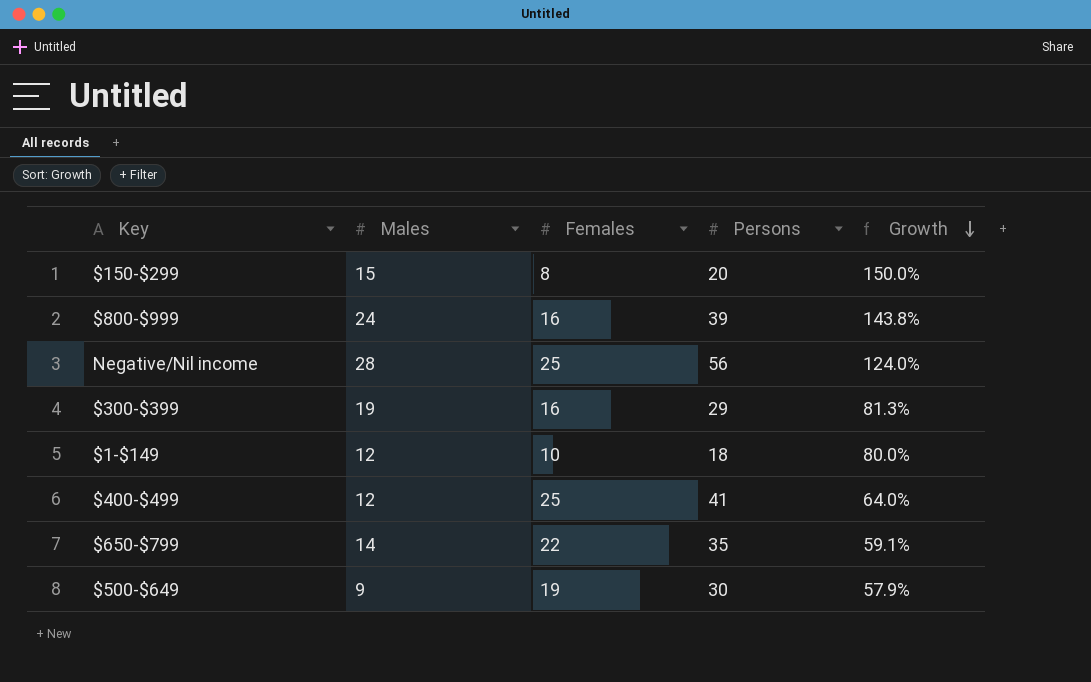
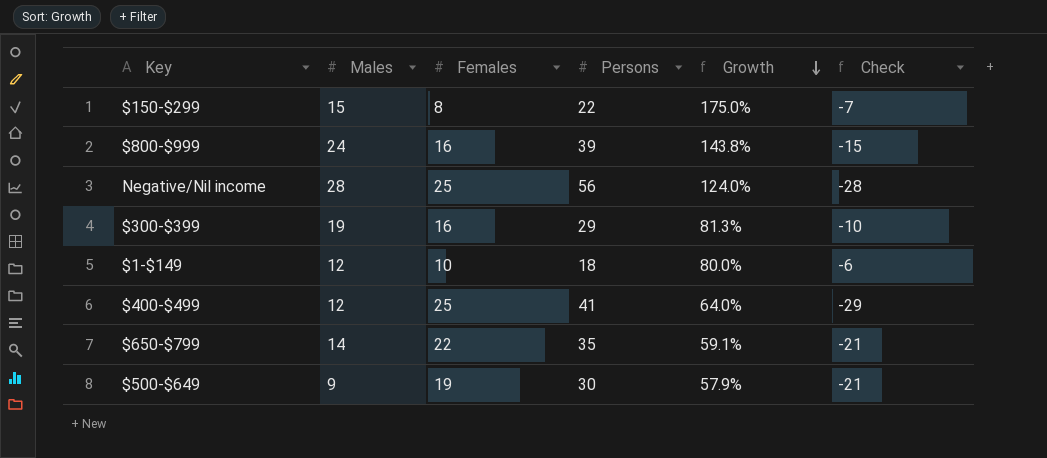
column Check | formula: none -> [Males] - [Persons]
$150-$299 | Persons: 20 -> 22
$150-$299 | Growth: 150.0% -> 175.0%

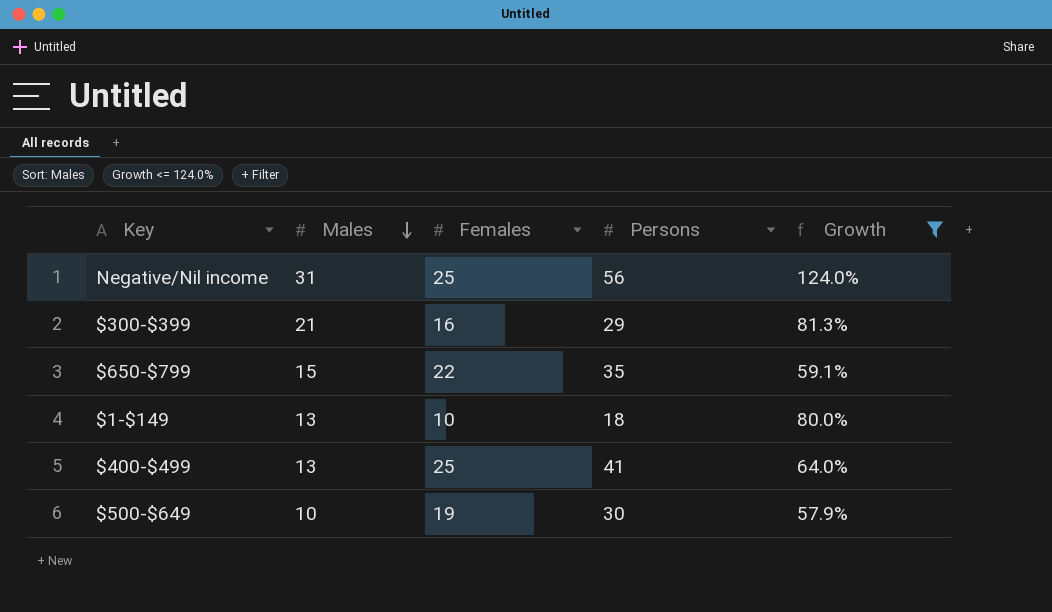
filter: none -> Growth <= 124.0%
row order: Growth descending -> Males descending
column Check | formula: [Males] - [Persons] -> none
Negative/Nil income | Males: 28 -> 31
$300-$399 | Males: 19 -> 21
$650-$799 | Males: 14 -> 15
$1-$149 | Males: 12 -> 13
$400-$499 | Males: 12 -> 13
$500-$649 | Males: 9 -> 10

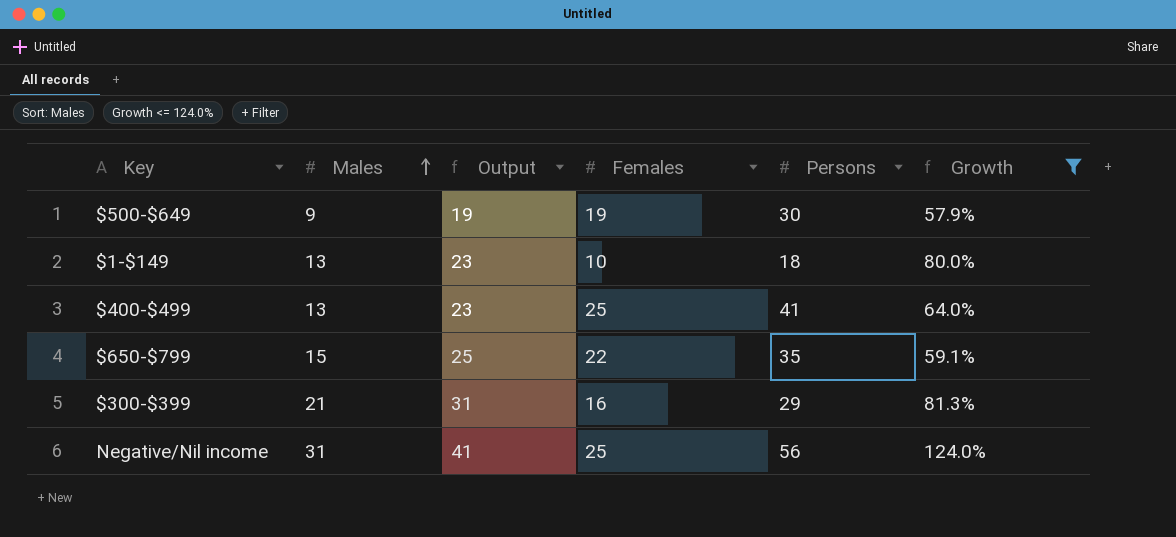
row order: Males descending -> Males ascending
column Output | formula: none -> [Males] + 10
$500-$649 | Males: 10 -> 9

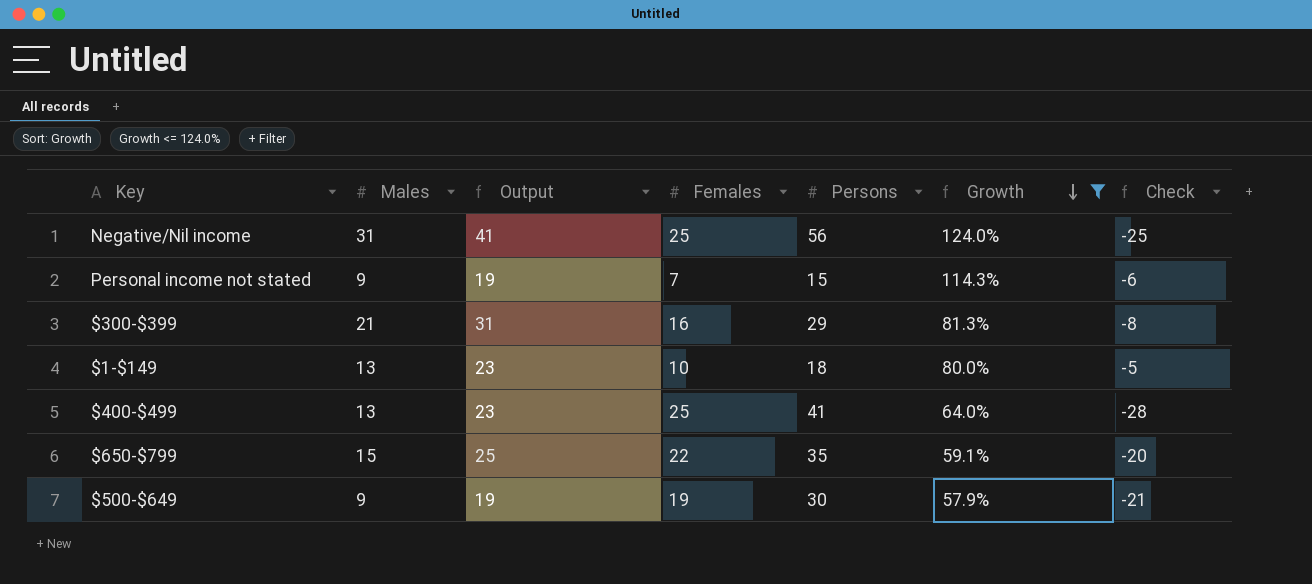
row order: Males ascending -> Growth descending
column Check | formula: none -> [Males] - [Persons]
row Personal income not stated: none -> 9 | 19 | 7 | 15 | 114.3% | -6

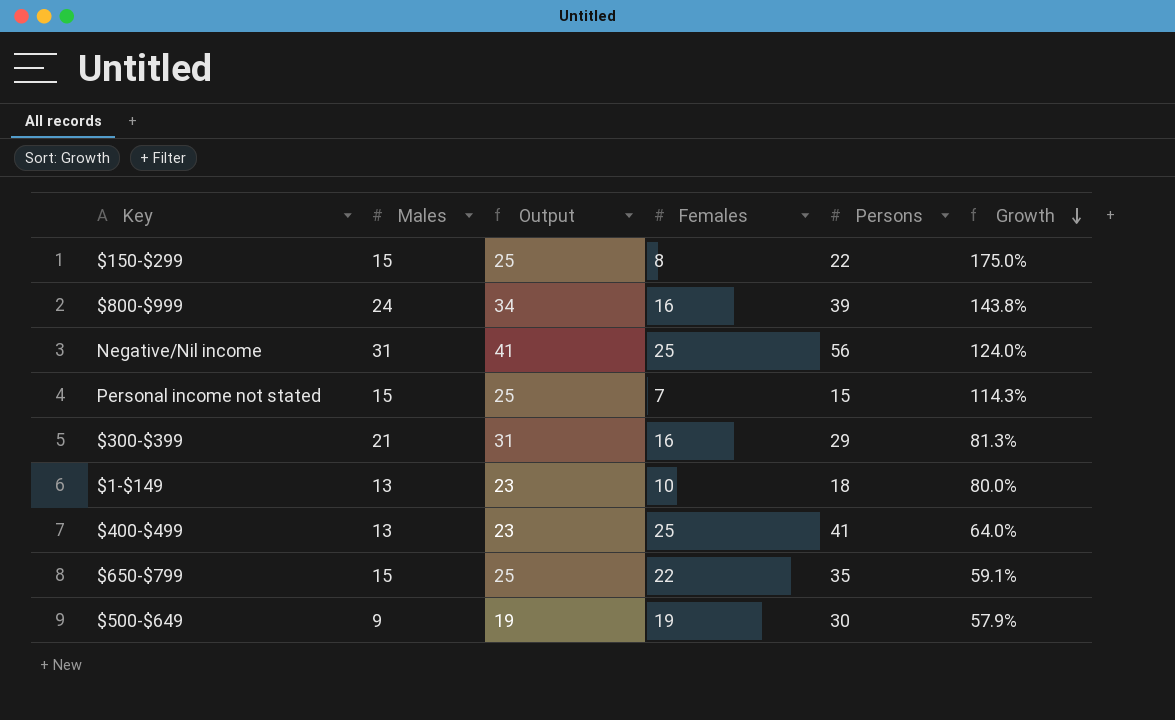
filter: Growth <= 124.0% -> none
column Check | formula: [Males] - [Persons] -> none
Personal income not stated | Males: 9 -> 15
Personal income not stated | Output: 19 -> 25

